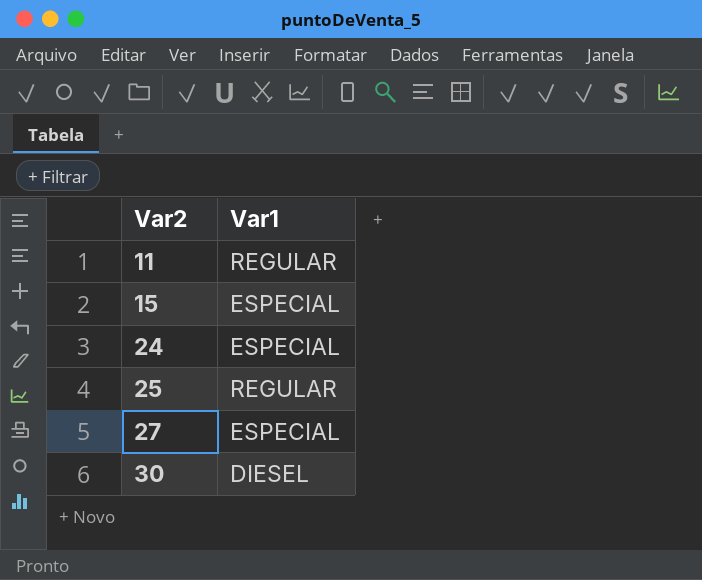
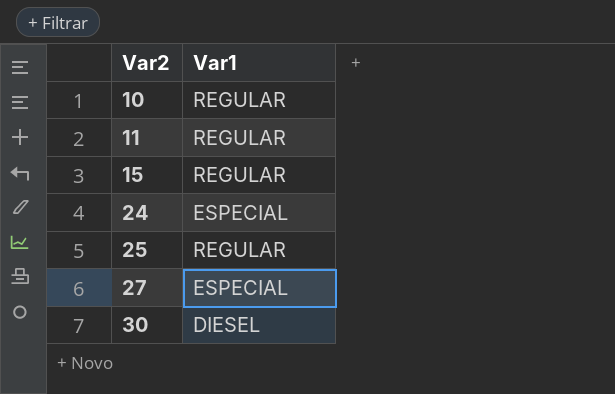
row 10: none -> REGULAR
15 | Var1: ESPECIAL -> REGULAR

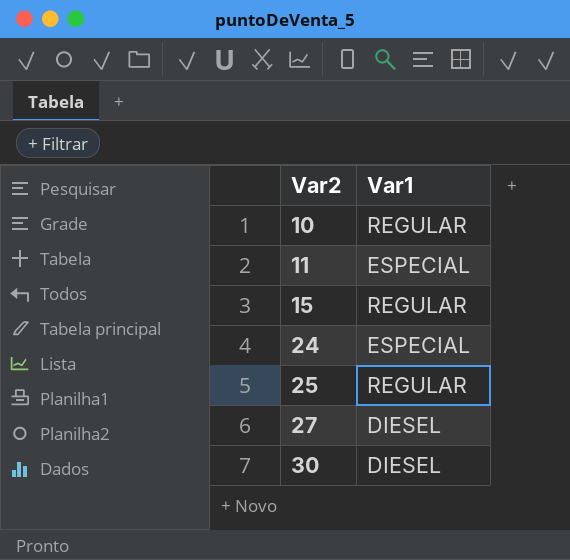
11 | Var1: REGULAR -> ESPECIAL
27 | Var1: ESPECIAL -> DIESEL

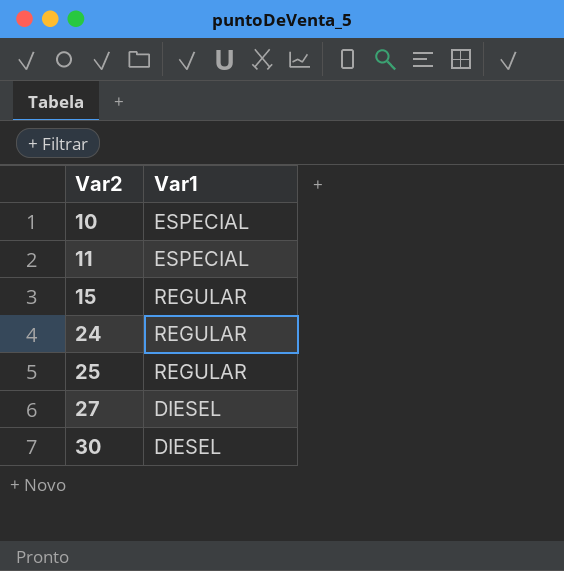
10 | Var1: REGULAR -> ESPECIAL
24 | Var1: ESPECIAL -> REGULAR

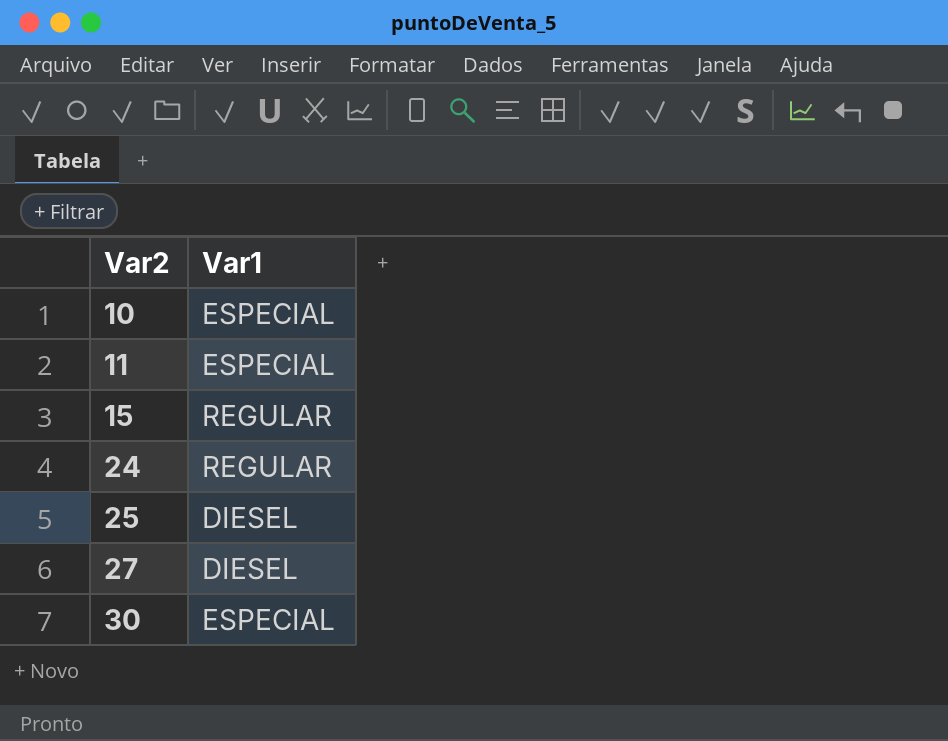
25 | Var1: REGULAR -> DIESEL
30 | Var1: DIESEL -> ESPECIAL

